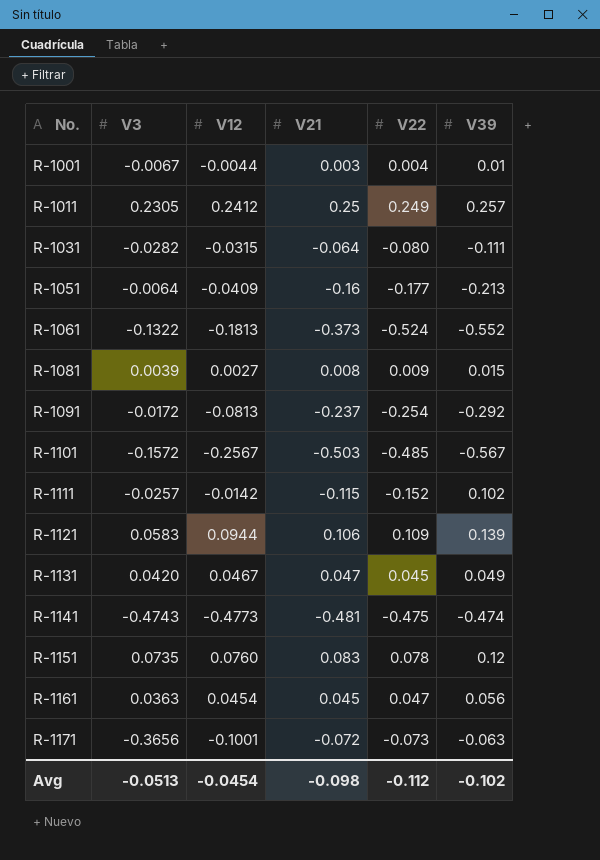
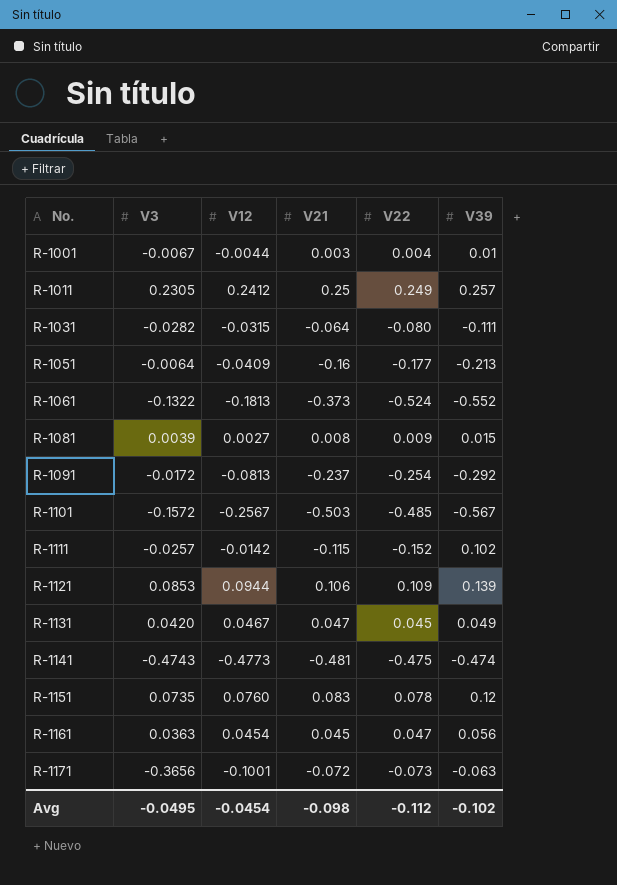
R-1121 | V3: 0.0583 -> 0.0853
Avg | V3: -0.0513 -> -0.0495

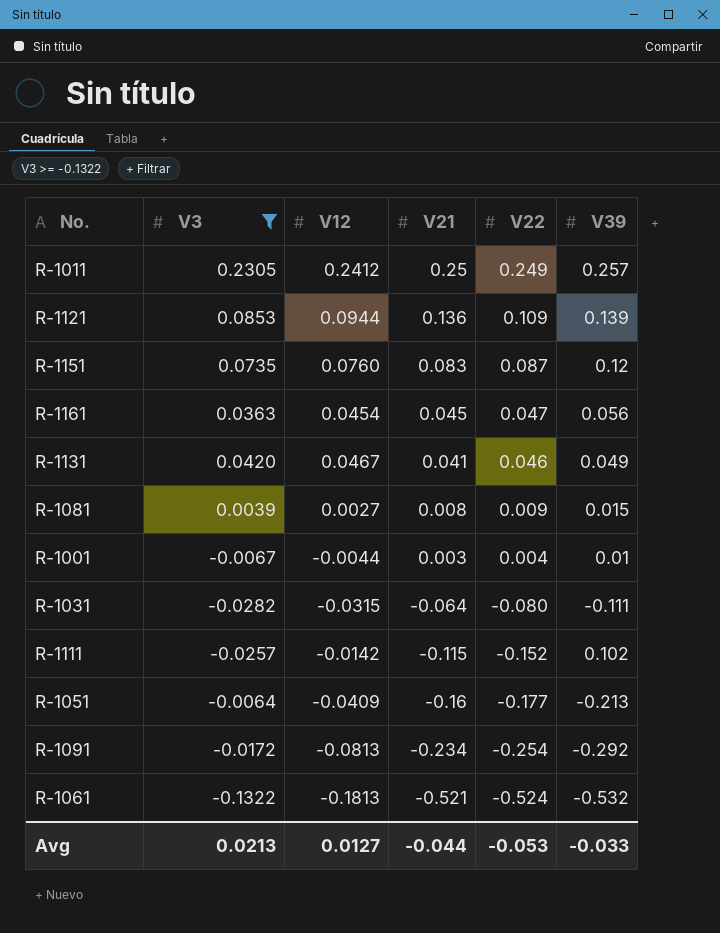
filter: none -> V3 >= -0.1322
row order: No. ascending -> V21 descending
R-1121 | V21: 0.106 -> 0.136
R-1151 | V22: 0.078 -> 0.087
R-1131 | V21: 0.047 -> 0.041
R-1131 | V22: 0.045 -> 0.046
R-1091 | V21: -0.237 -> -0.234
R-1061 | V21: -0.373 -> -0.521
R-1061 | V39: -0.552 -> -0.532
Avg | V3: -0.0495 -> 0.0213
Avg | V12: -0.0454 -> 0.0127
Avg | V21: -0.098 -> -0.044
Avg | V22: -0.112 -> -0.053
Avg | V39: -0.102 -> -0.033

